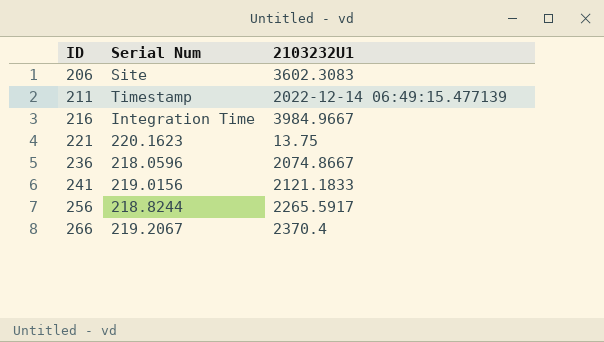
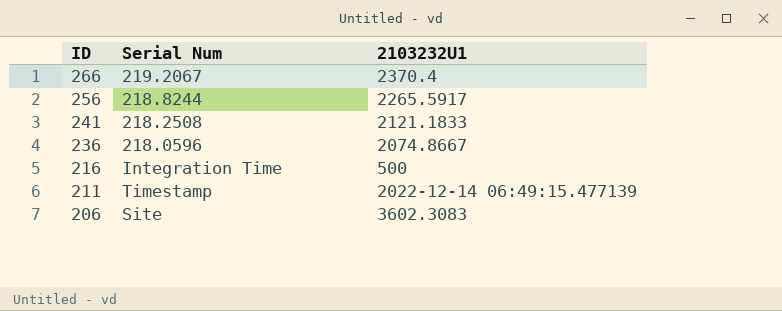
row order: ID ascending -> ID descending
row 221: 220.1623 | 13.75 -> none
241 | Serial Num: 219.0156 -> 218.2508
216 | 2103232U1: 3984.9667 -> 500

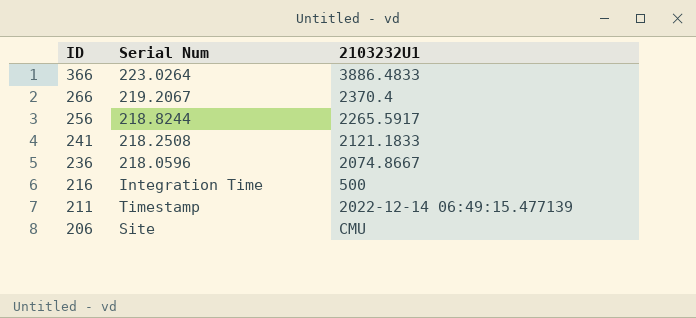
row 366: none -> 223.0264 | 3886.4833
206 | 2103232U1: 3602.3083 -> CMU

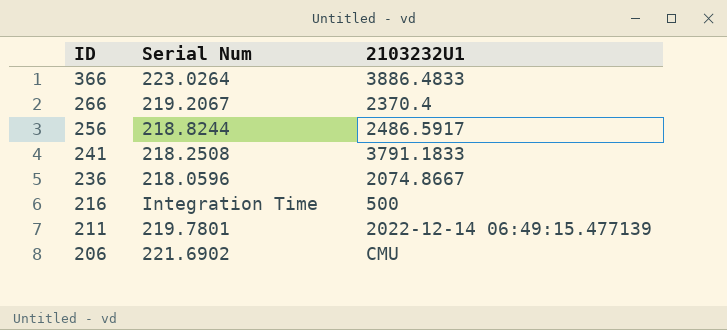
256 | 2103232U1: 2265.5917 -> 2486.5917
241 | 2103232U1: 2121.1833 -> 3791.1833
211 | Serial Num: Timestamp -> 219.7801
206 | Serial Num: Site -> 221.6902

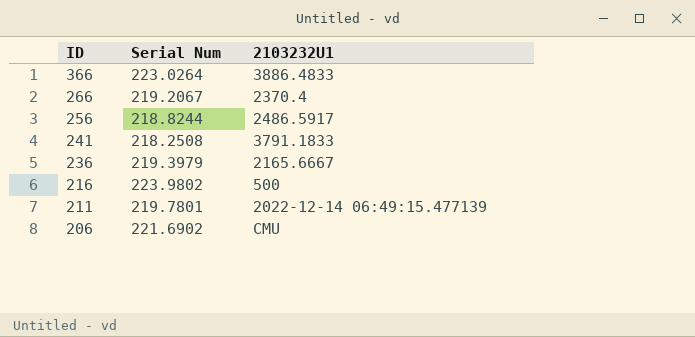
236 | Serial Num: 218.0596 -> 219.3979
236 | 2103232U1: 2074.8667 -> 2165.6667
216 | Serial Num: Integration Time -> 223.9802

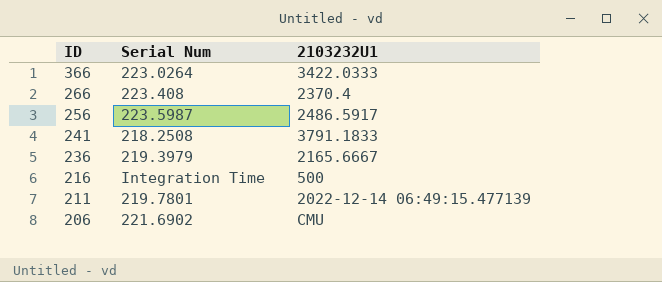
366 | 2103232U1: 3886.4833 -> 3422.0333
266 | Serial Num: 219.2067 -> 223.408
256 | Serial Num: 218.8244 -> 223.5987
216 | Serial Num: 223.9802 -> Integration Time

